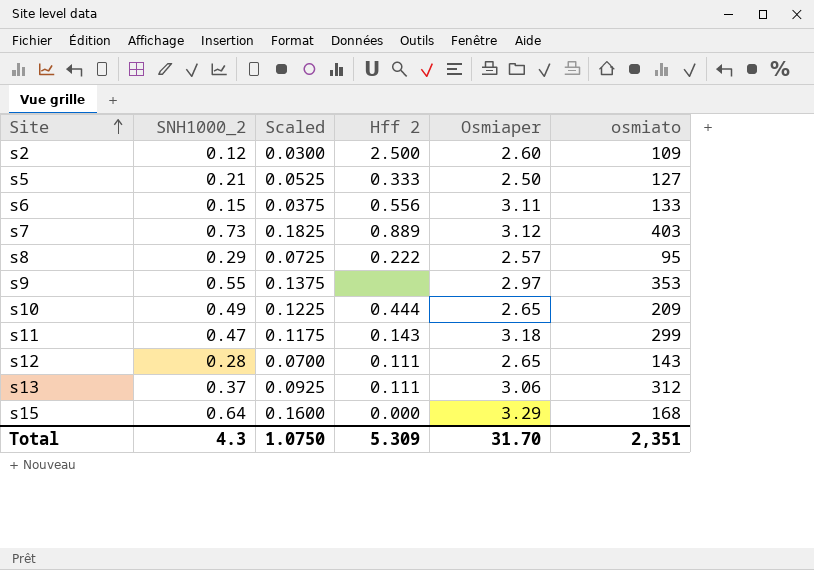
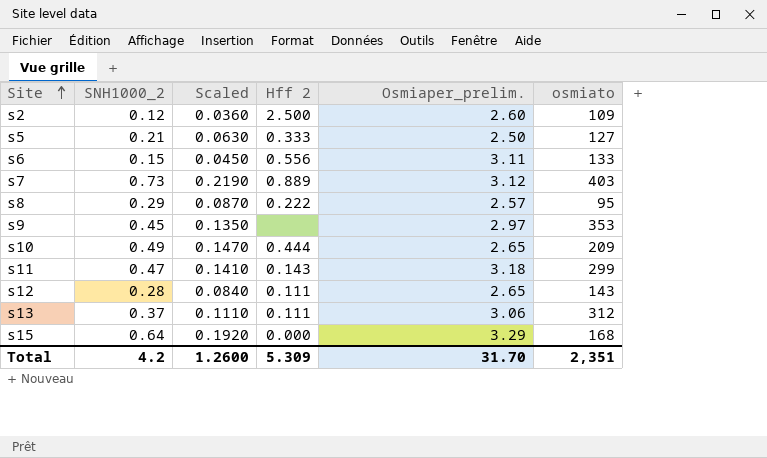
column Scaled | formula: [SNH1000_2] * 0.25 -> [SNH1000_2] * 0.3
column name: Osmiaper -> Osmiaper_prelim.
s9 | SNH1000_2: 0.55 -> 0.45
Total | SNH1000_2: 4.3 -> 4.2
Total | Scaled: 1.0750 -> 1.2600

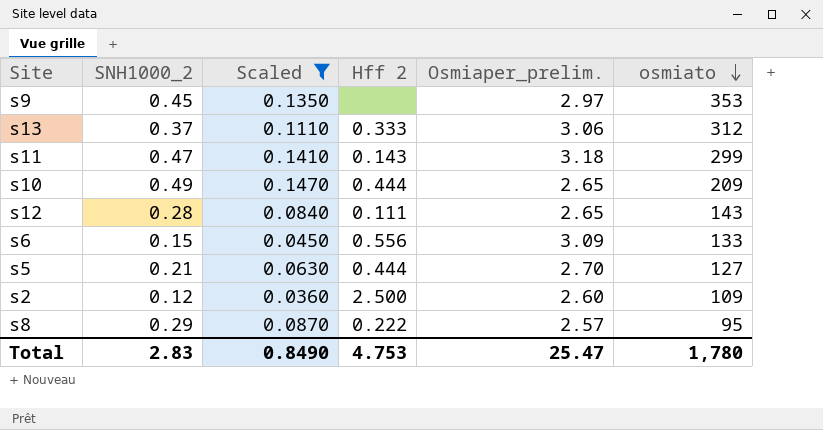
filter: none -> Scaled <= 0.1470
row order: Site ascending -> osmiato descending
s13 | Hff 2: 0.111 -> 0.333
s6 | Osmiaper_prelim.: 3.11 -> 3.09
s5 | Hff 2: 0.333 -> 0.444
s5 | Osmiaper_prelim.: 2.50 -> 2.70
Total | SNH1000_2: 4.2 -> 2.83
Total | Scaled: 1.2600 -> 0.8490
Total | Hff 2: 5.309 -> 4.753
Total | Osmiaper_prelim.: 31.70 -> 25.47
Total | osmiato: 2,351 -> 1,780

